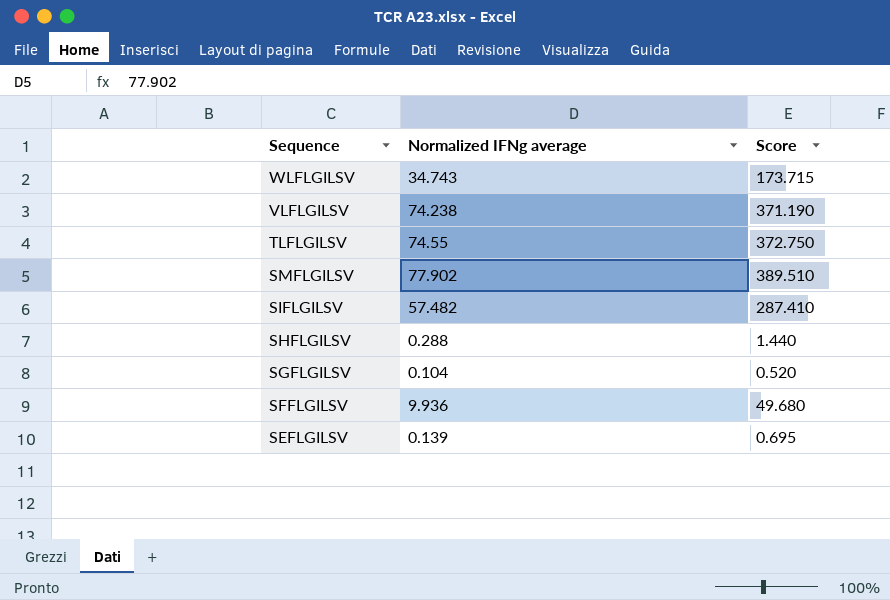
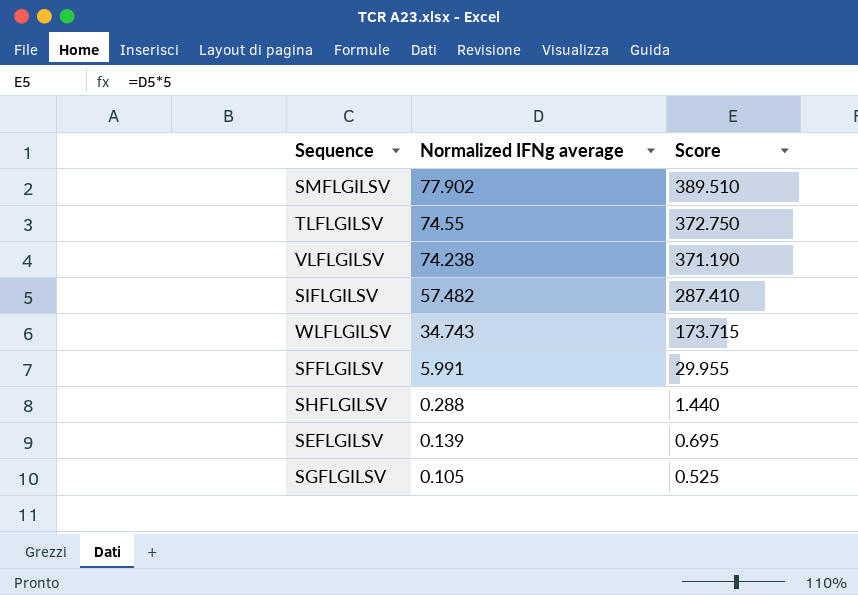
row order: Sequence descending -> Normalized IFNg average descending
SFFLGILSV | Normalized IFNg average: 9.936 -> 5.991
SFFLGILSV | Score: 49.680 -> 29.955
SGFLGILSV | Normalized IFNg average: 0.104 -> 0.105
SGFLGILSV | Score: 0.520 -> 0.525

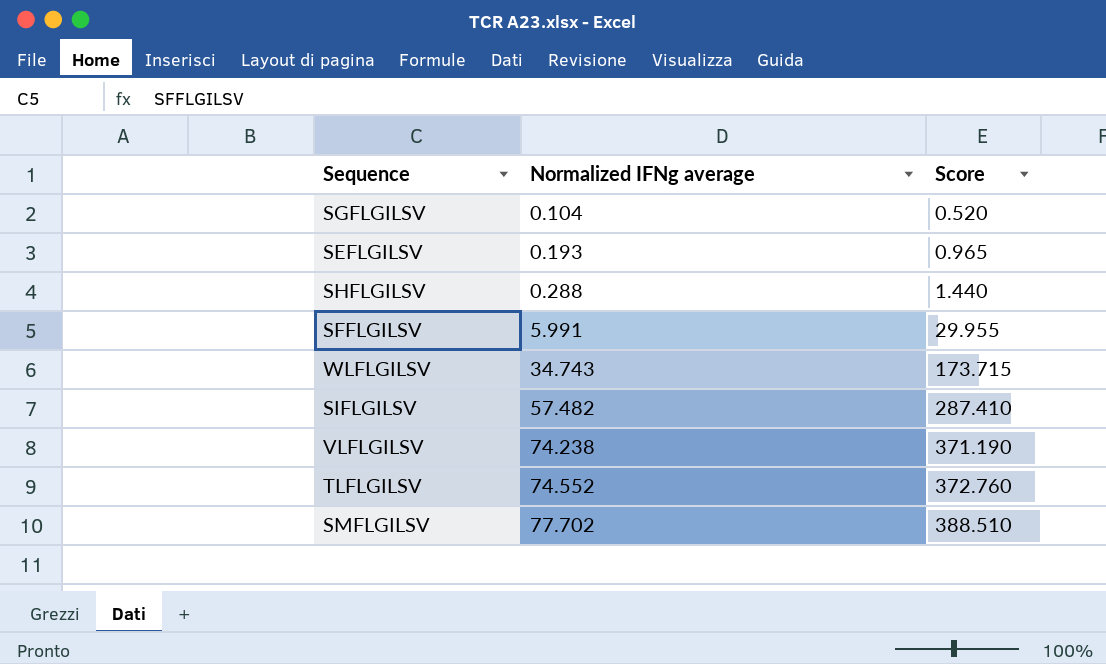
row order: Normalized IFNg average descending -> Normalized IFNg average ascending
SGFLGILSV | Normalized IFNg average: 0.105 -> 0.104
SGFLGILSV | Score: 0.525 -> 0.520
SEFLGILSV | Normalized IFNg average: 0.139 -> 0.193
SEFLGILSV | Score: 0.695 -> 0.965
TLFLGILSV | Normalized IFNg average: 74.55 -> 74.552
TLFLGILSV | Score: 372.750 -> 372.760
SMFLGILSV | Normalized IFNg average: 77.902 -> 77.702
SMFLGILSV | Score: 389.510 -> 388.510

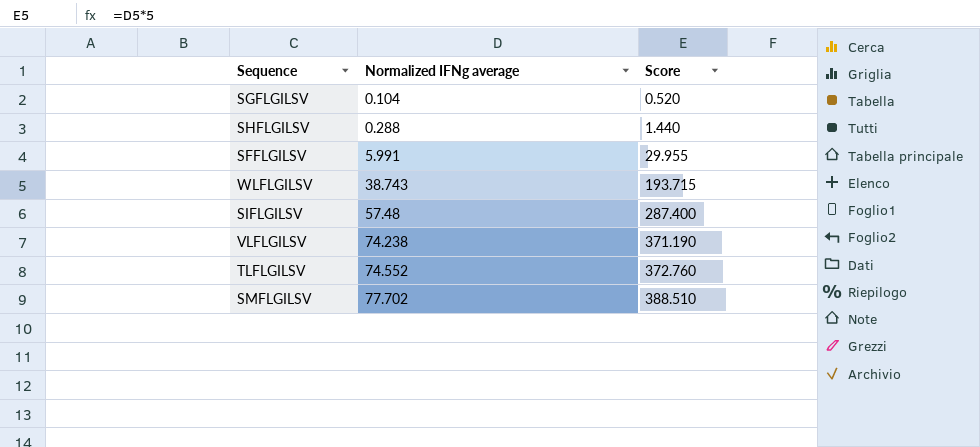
row SEFLGILSV: 0.193 | 0.965 -> none
WLFLGILSV | Normalized IFNg average: 34.743 -> 38.743
WLFLGILSV | Score: 173.715 -> 193.715
SIFLGILSV | Normalized IFNg average: 57.482 -> 57.48
SIFLGILSV | Score: 287.410 -> 287.400

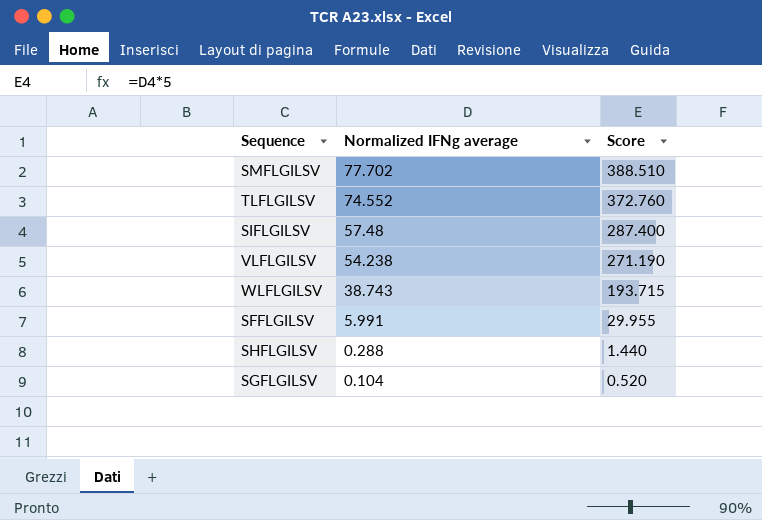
row order: Normalized IFNg average ascending -> Normalized IFNg average descending
VLFLGILSV | Normalized IFNg average: 74.238 -> 54.238
VLFLGILSV | Score: 371.190 -> 271.190

